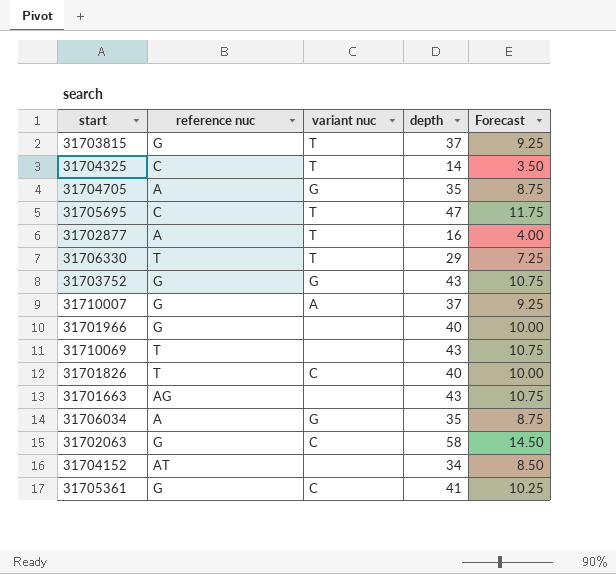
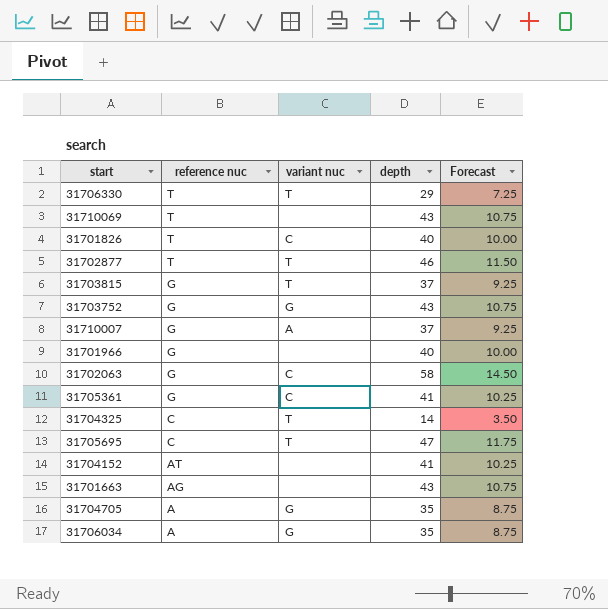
row order: none -> reference nuc descending
31702877 | reference nuc: A -> T
31702877 | depth: 16 -> 46
31702877 | Forecast: 4.00 -> 11.50
31704152 | depth: 34 -> 41
31704152 | Forecast: 8.50 -> 10.25

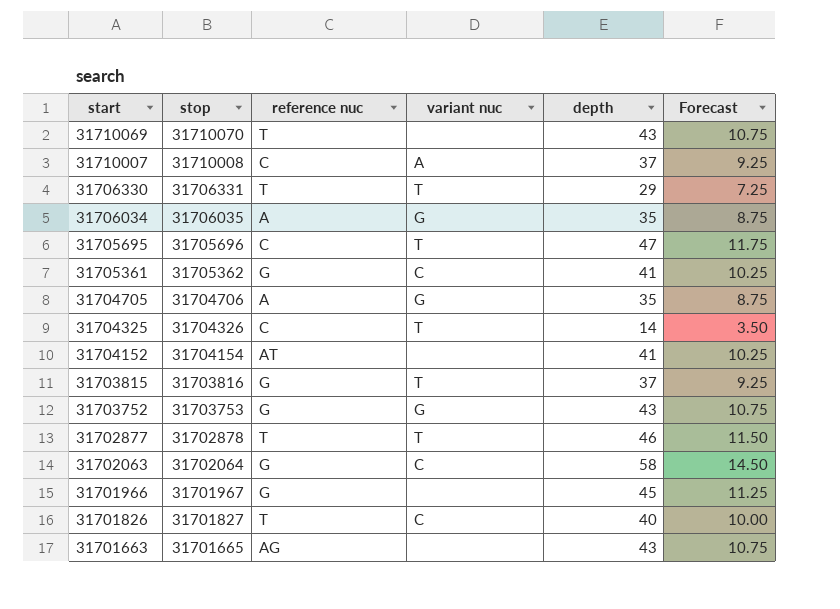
row order: reference nuc descending -> start descending
column stop | position: none -> 2
31710007 | reference nuc: G -> C
31701966 | depth: 40 -> 45
31701966 | Forecast: 10.00 -> 11.25

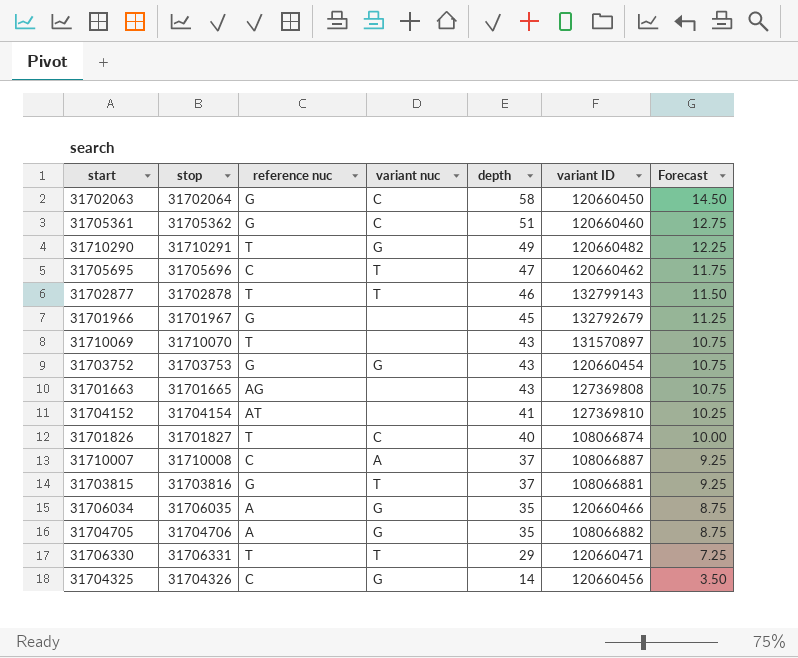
row order: start descending -> depth descending
column variant ID | position: none -> 6
31705361 | depth: 41 -> 51
31705361 | Forecast: 10.25 -> 12.75
row 31710290: none -> 31710291 | T | G | 49 | 120660482 | 12.25
31704325 | variant nuc: T -> G

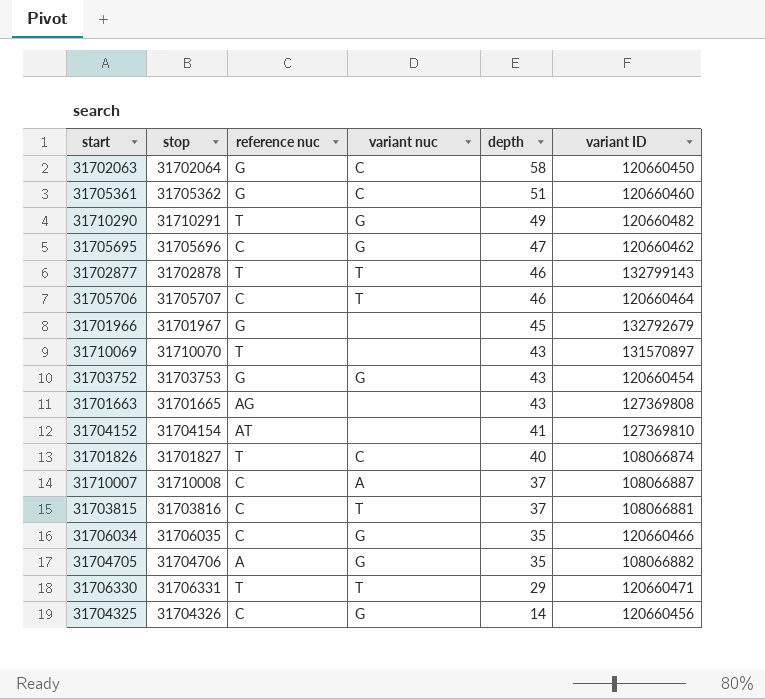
column Forecast | formula: [depth] * 0.25 -> none
31705695 | variant nuc: T -> G
row 31705706: none -> 31705707 | C | T | 46 | 120660464
31703815 | reference nuc: G -> C
31706034 | reference nuc: A -> C

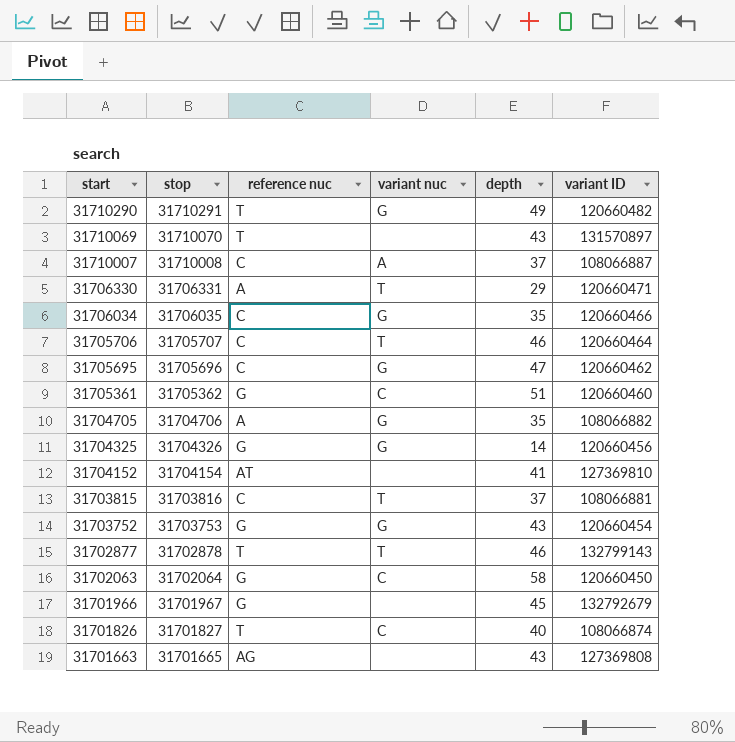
row order: depth descending -> start descending
31706330 | reference nuc: T -> A
31704325 | reference nuc: C -> G

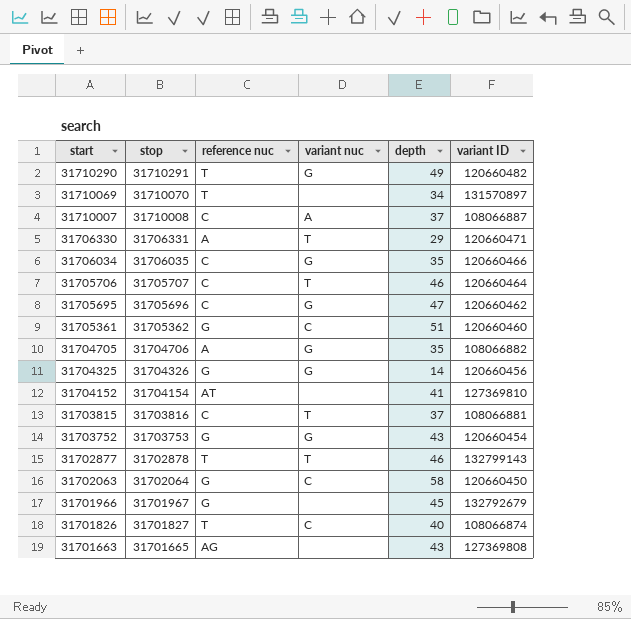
31710069 | depth: 43 -> 34

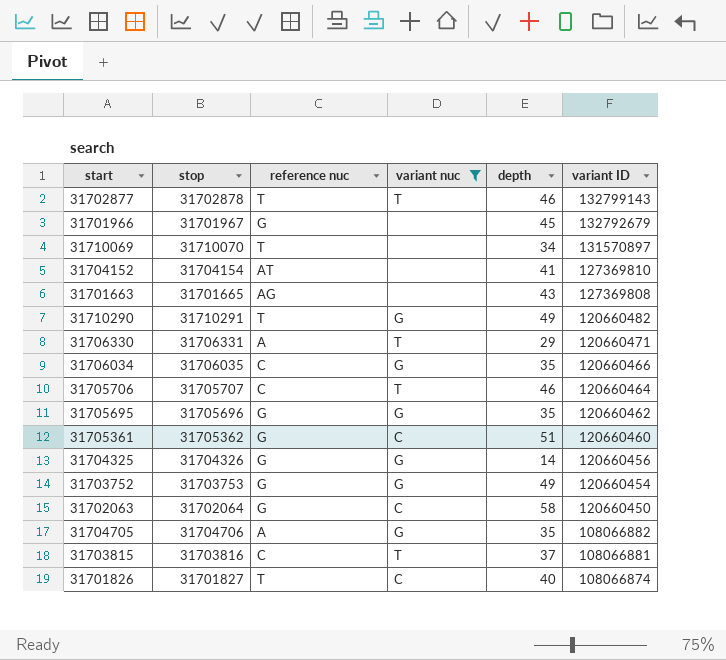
filter: none -> variant nuc != A
row order: start descending -> variant ID descending
31705695 | reference nuc: C -> G
31705695 | depth: 47 -> 35
31703752 | depth: 43 -> 49

